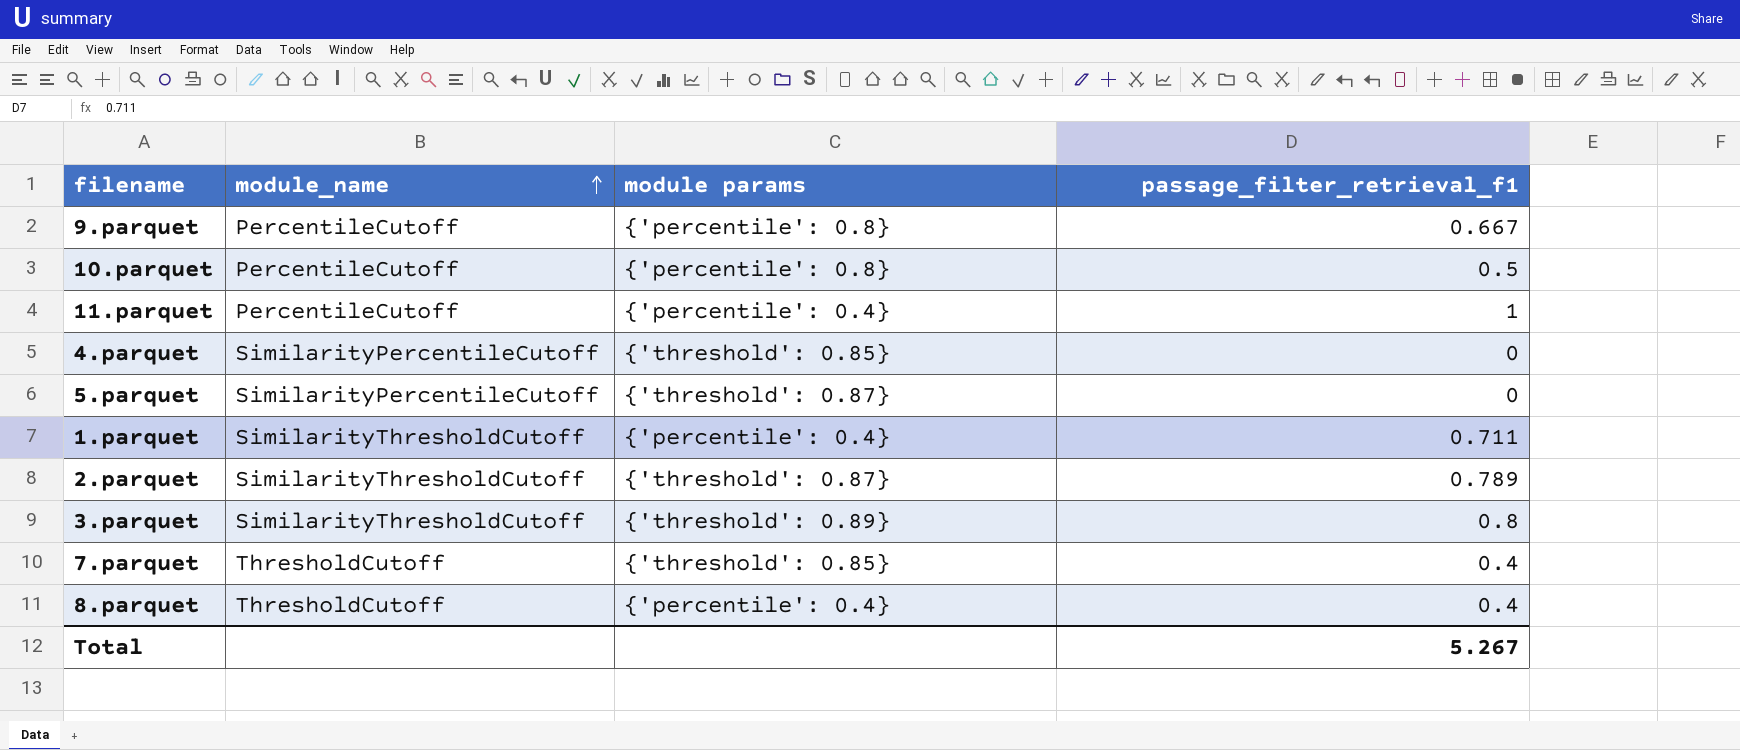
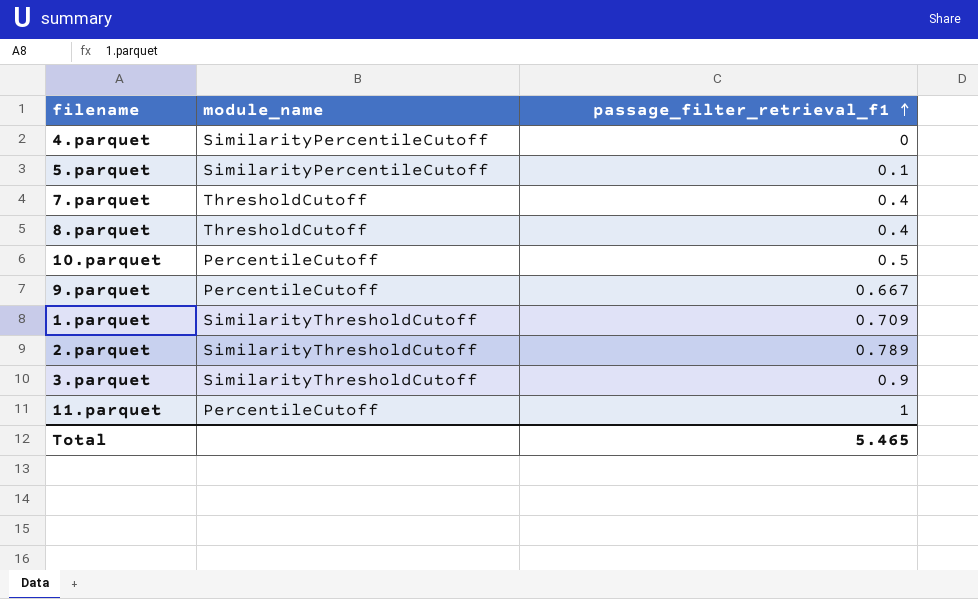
row order: module_name ascending -> passage_filter_retrieval_f1 ascending
column module params | position: 3 -> none
5.parquet | passage_filter_retrieval_f1: 0 -> 0.1
1.parquet | passage_filter_retrieval_f1: 0.711 -> 0.709
3.parquet | passage_filter_retrieval_f1: 0.8 -> 0.9
Total | passage_filter_retrieval_f1: 5.267 -> 5.465

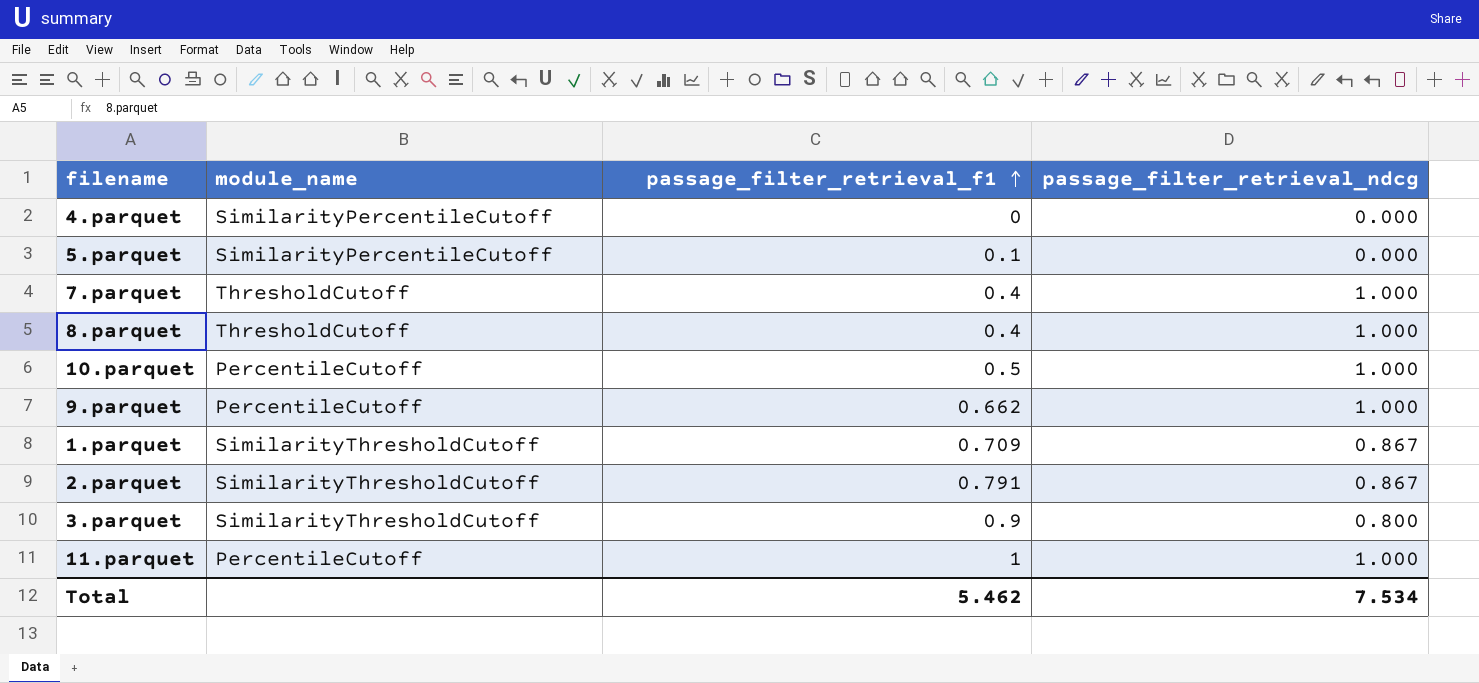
column passage_filter_retrieval_ndcg | position: none -> 4
9.parquet | passage_filter_retrieval_f1: 0.667 -> 0.662
2.parquet | passage_filter_retrieval_f1: 0.789 -> 0.791
Total | passage_filter_retrieval_f1: 5.465 -> 5.462

